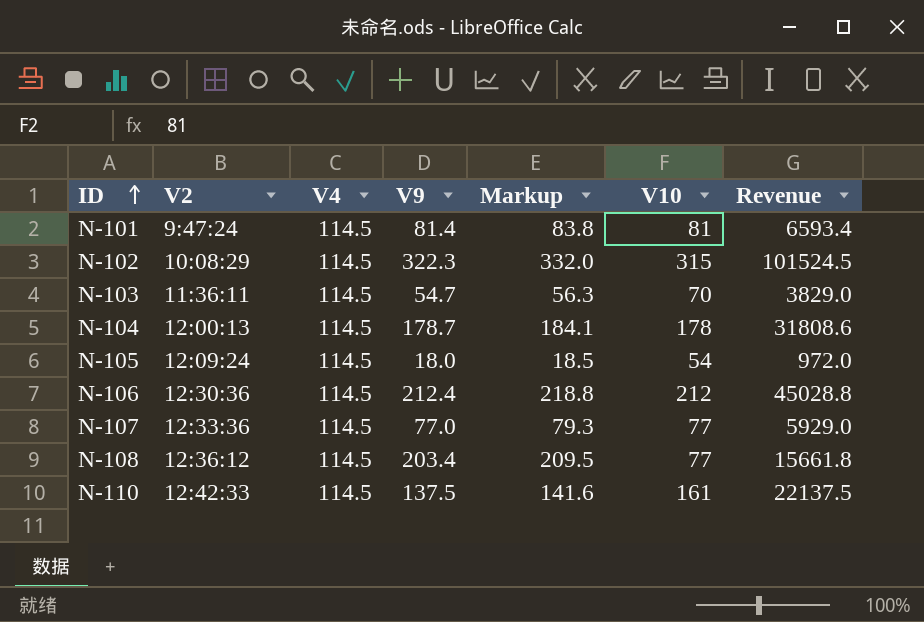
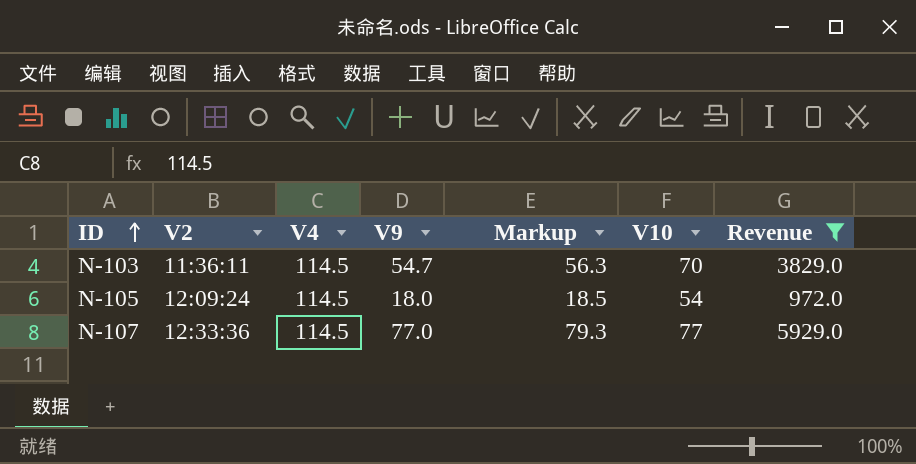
filter: none -> Revenue <= 5929.0

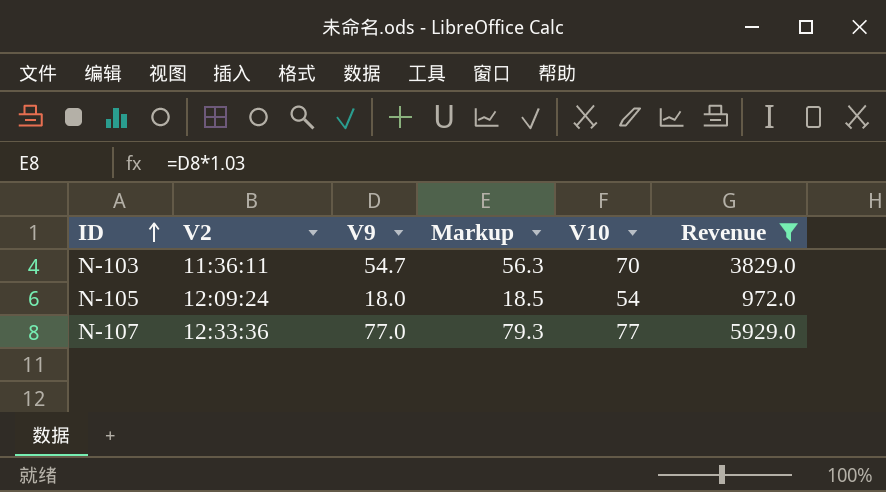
column V4 | position: 3 -> none

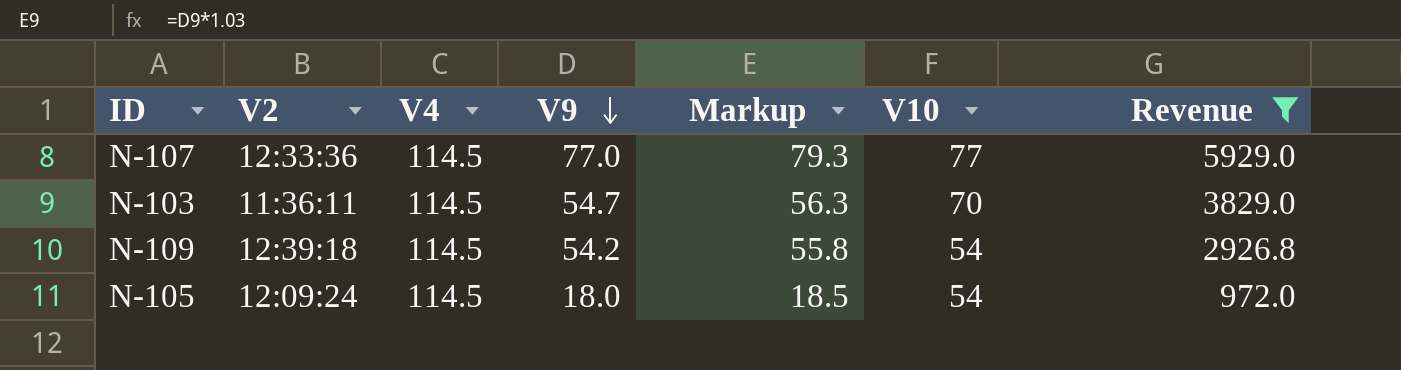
row order: ID ascending -> V9 descending
column V4 | position: none -> 3
row N-109: none -> 12:39:18 | 114.5 | 54.2 | 55.8 | 54 | 2926.8

